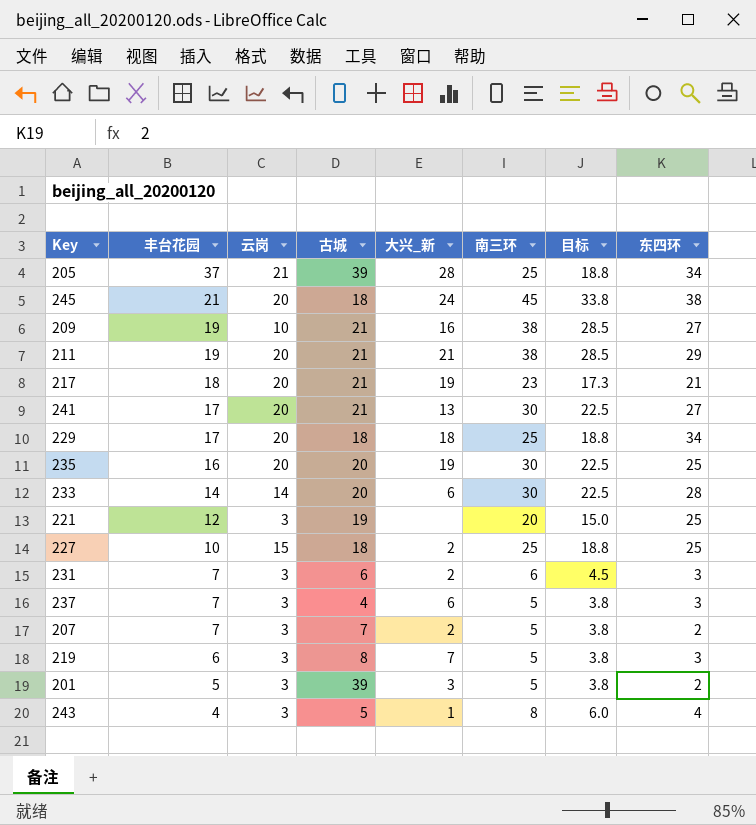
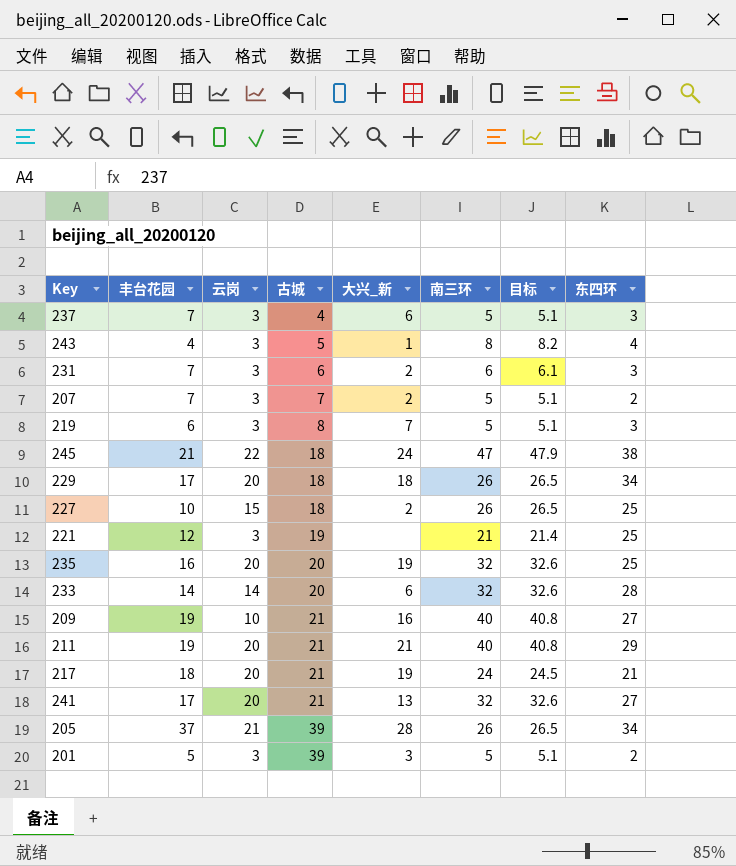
row order: 丰台花园 descending -> 古城 ascending
column 目标 | formula: [南三环] * 0.75 -> [南三环] * 1.02
245 | 云岗: 20 -> 22
245 | 南三环: 45 -> 47
229 | 南三环: 25 -> 26
227 | 南三环: 25 -> 26
221 | 南三环: 20 -> 21
235 | 南三环: 30 -> 32
233 | 南三环: 30 -> 32
209 | 南三环: 38 -> 40
211 | 南三环: 38 -> 40
217 | 南三环: 23 -> 24
241 | 南三环: 30 -> 32
205 | 南三环: 25 -> 26

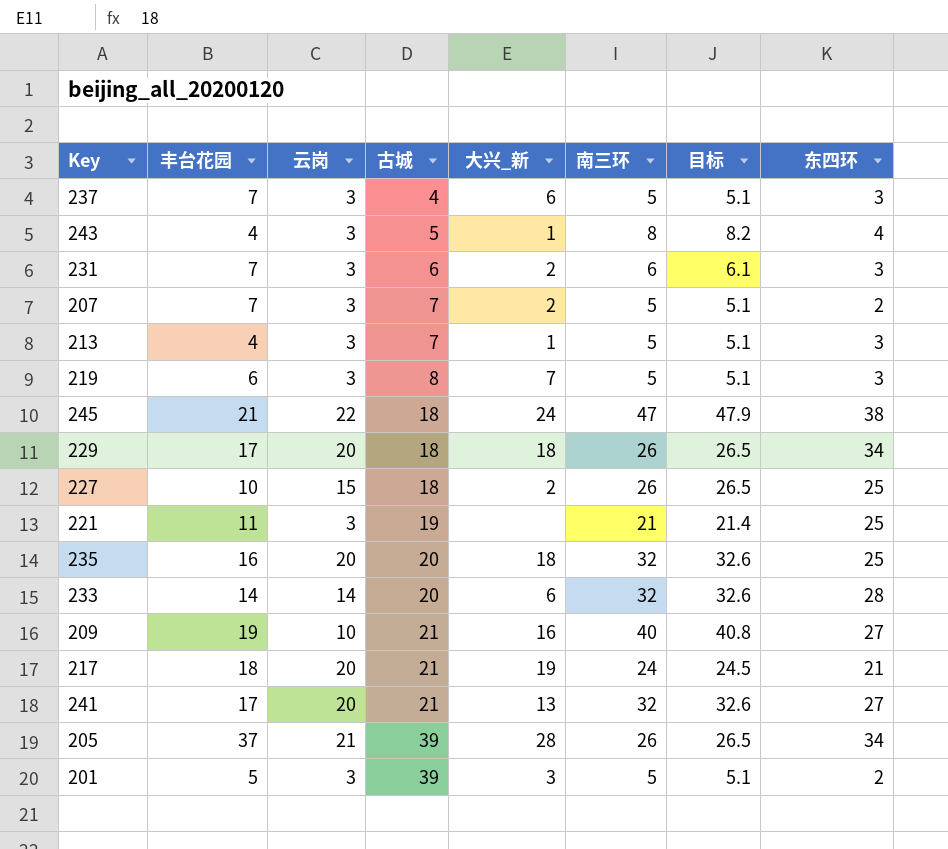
row 211: 19 | 20 | 21 | 21 | 40 | 40.8 | 29 -> none
row 213: none -> 4 | 3 | 7 | 1 | 5 | 5.1 | 3
221 | 丰台花园: 12 -> 11
235 | 大兴_新: 19 -> 18

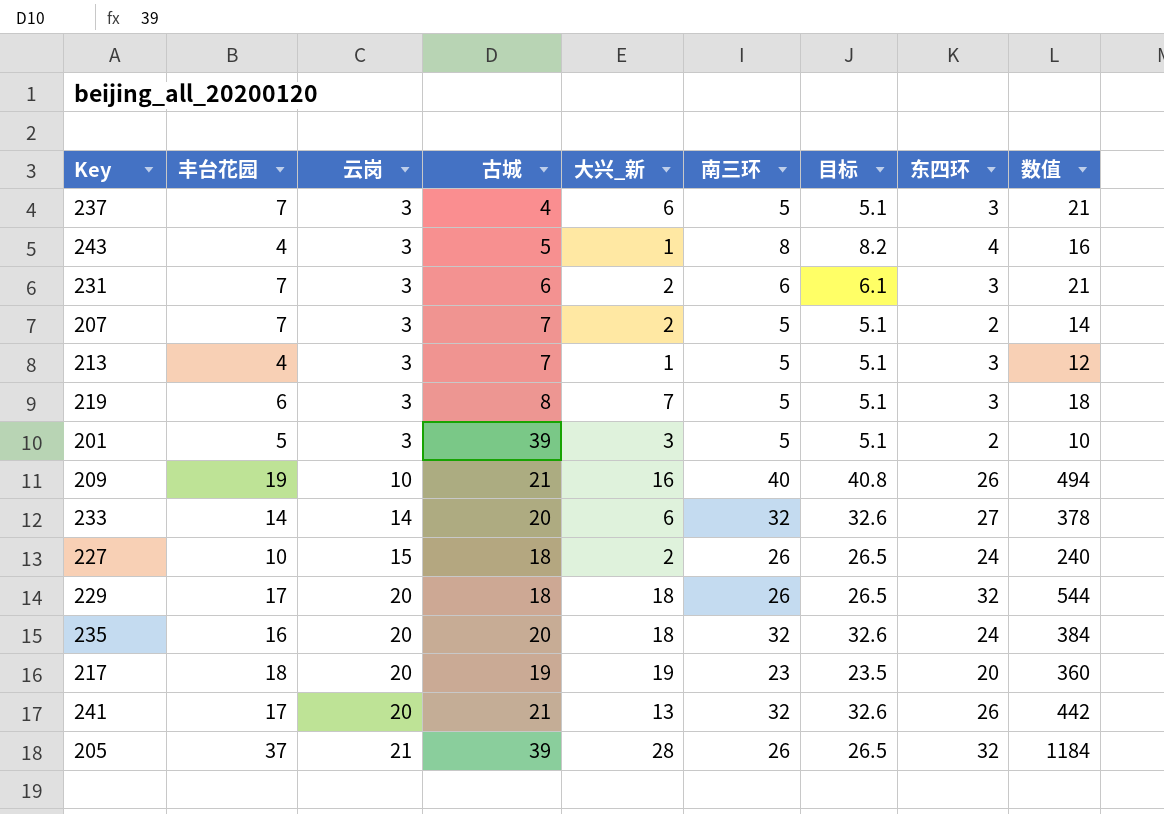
row order: 古城 ascending -> 云岗 ascending
column 数值 | formula: none -> [丰台花园] * [东四环]
row 245: 21 | 22 | 18 | 24 | 47 | 47.9 | 38 -> none
row 221: 11 | 3 | 19 | none | 21 | 21.4 | 25 -> none
209 | 东四环: 27 -> 26
233 | 东四环: 28 -> 27
227 | 东四环: 25 -> 24
229 | 东四环: 34 -> 32
235 | 东四环: 25 -> 24
217 | 古城: 21 -> 19
217 | 南三环: 24 -> 23
217 | 目标: 24.5 -> 23.5
217 | 东四环: 21 -> 20
241 | 东四环: 27 -> 26
205 | 东四环: 34 -> 32

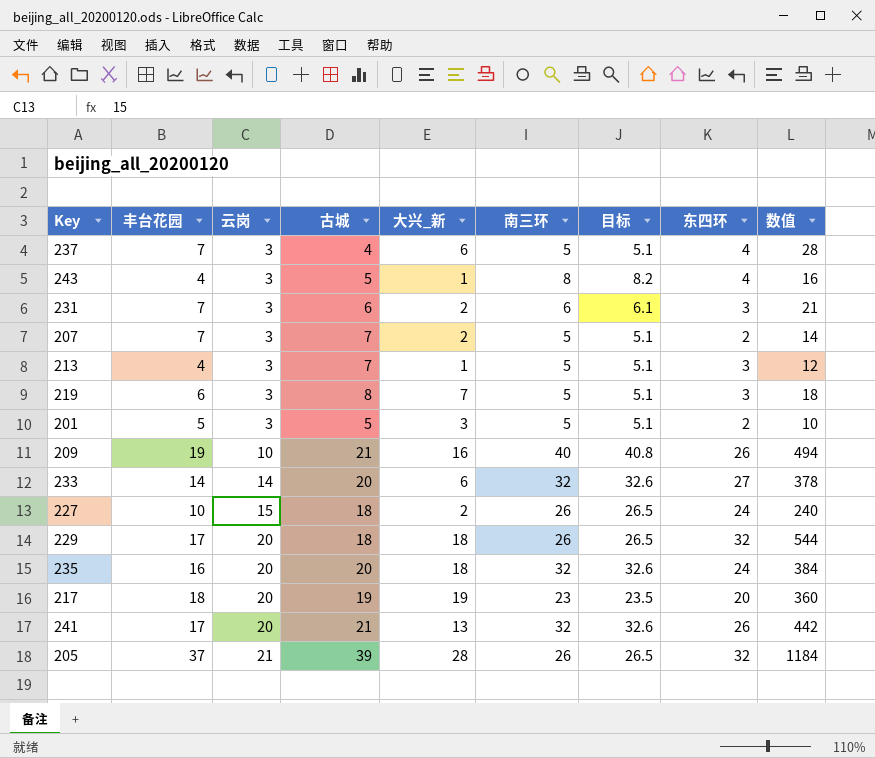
237 | 东四环: 3 -> 4
237 | 数值: 21 -> 28
201 | 古城: 39 -> 5

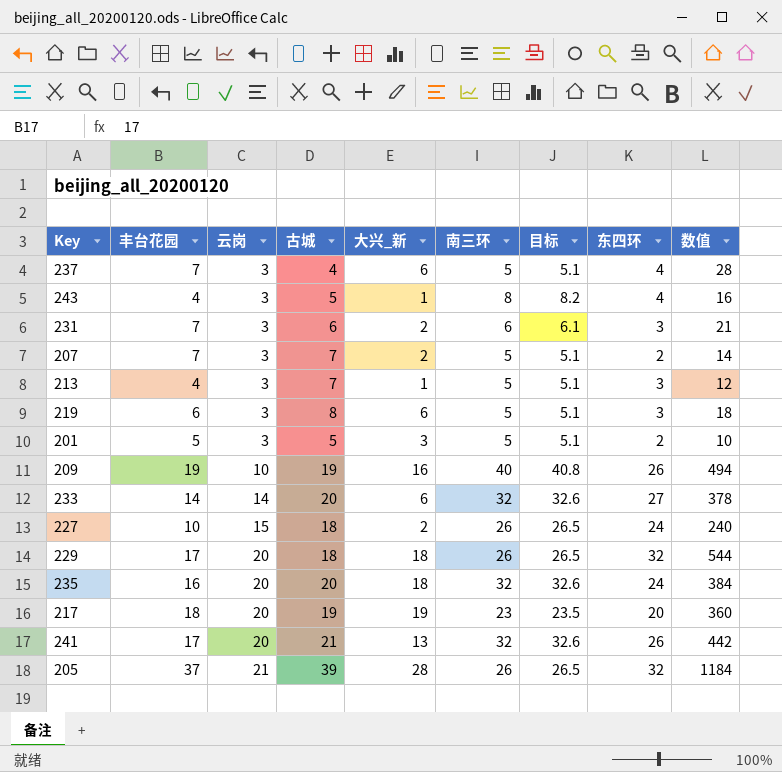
219 | 大兴_新: 7 -> 6
209 | 古城: 21 -> 19

